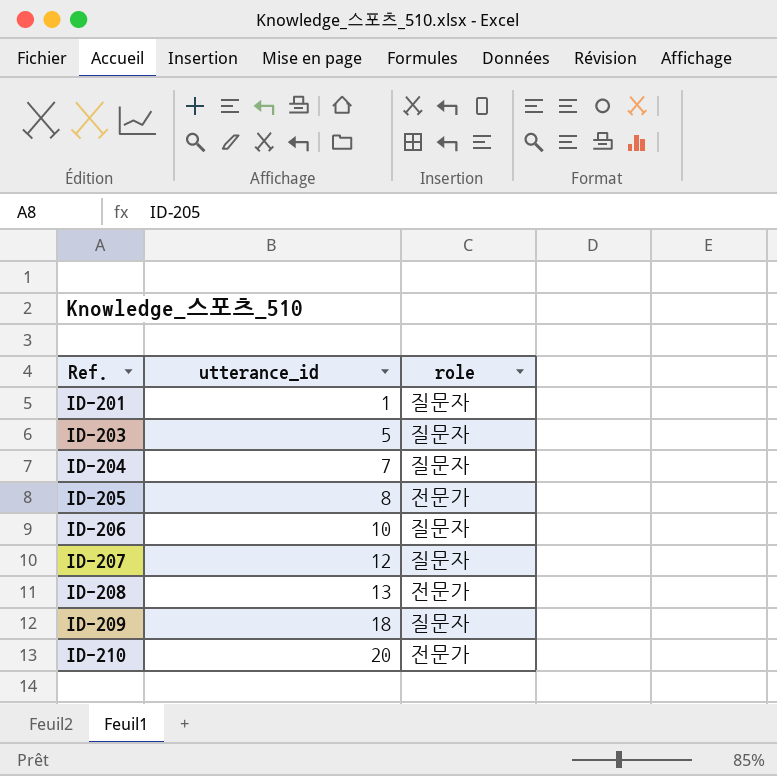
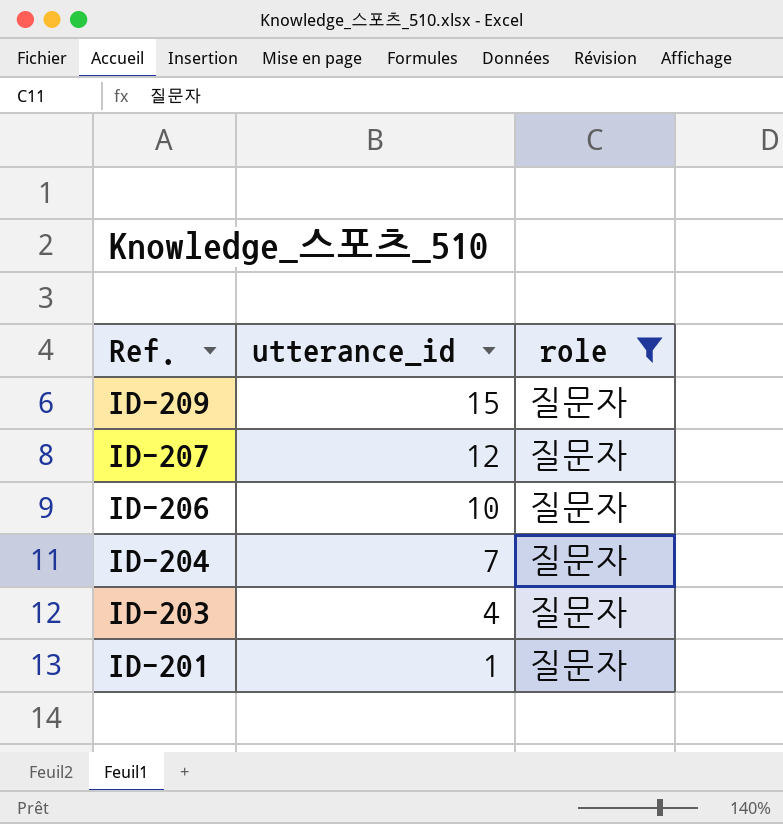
filter: none -> role = 질문자
row order: Ref. ascending -> Ref. descending
ID-209 | utterance_id: 18 -> 15
ID-203 | utterance_id: 5 -> 4

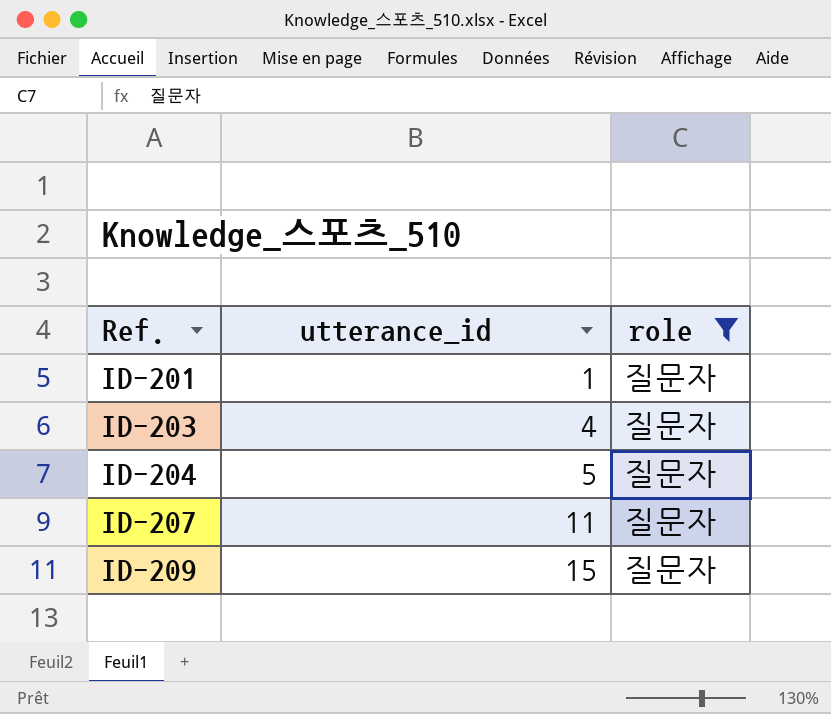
row order: Ref. descending -> Ref. ascending
row ID-206: 10 | 질문자 -> none
ID-204 | utterance_id: 7 -> 5
ID-207 | utterance_id: 12 -> 11

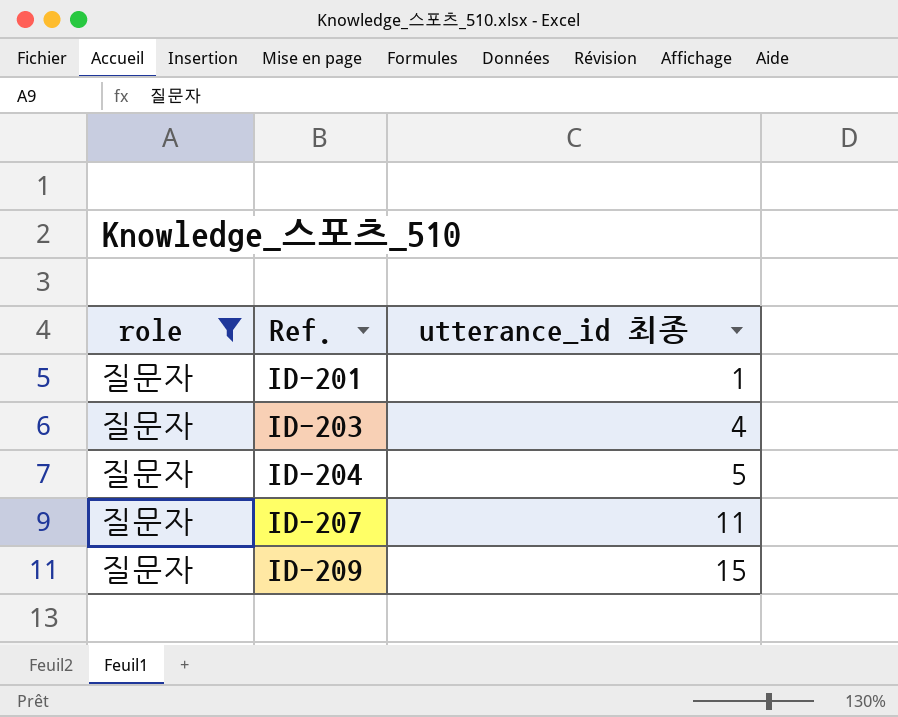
column role | position: 3 -> 1
column name: utterance_id -> utterance_id 최종

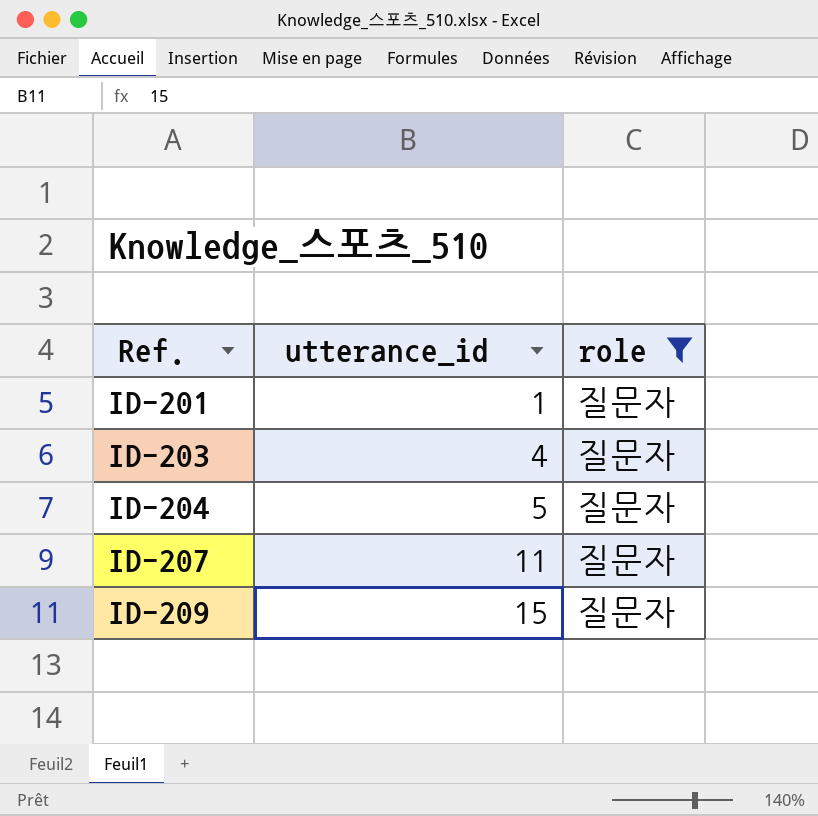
column name: utterance_id 최종 -> utterance_id
column role | position: 1 -> 3

